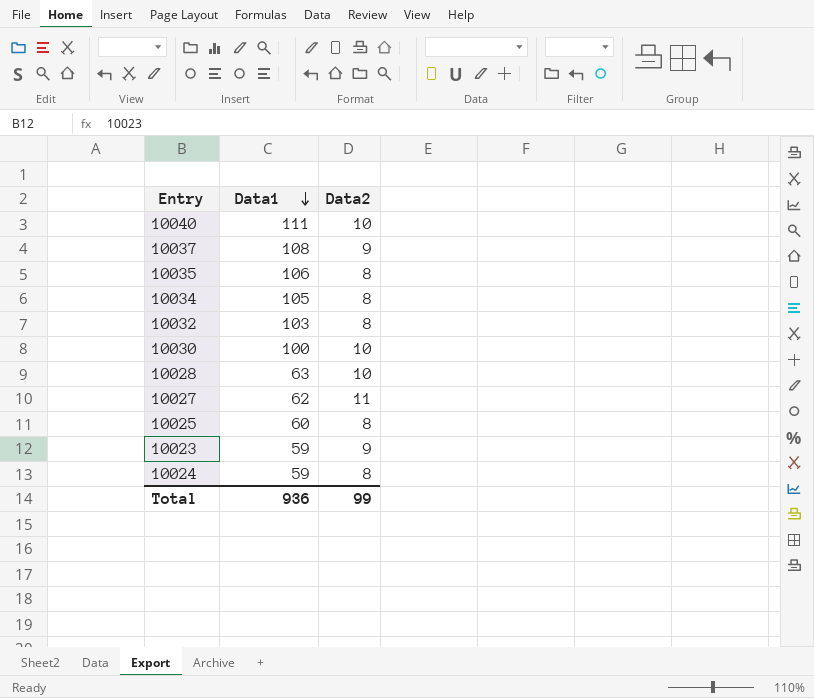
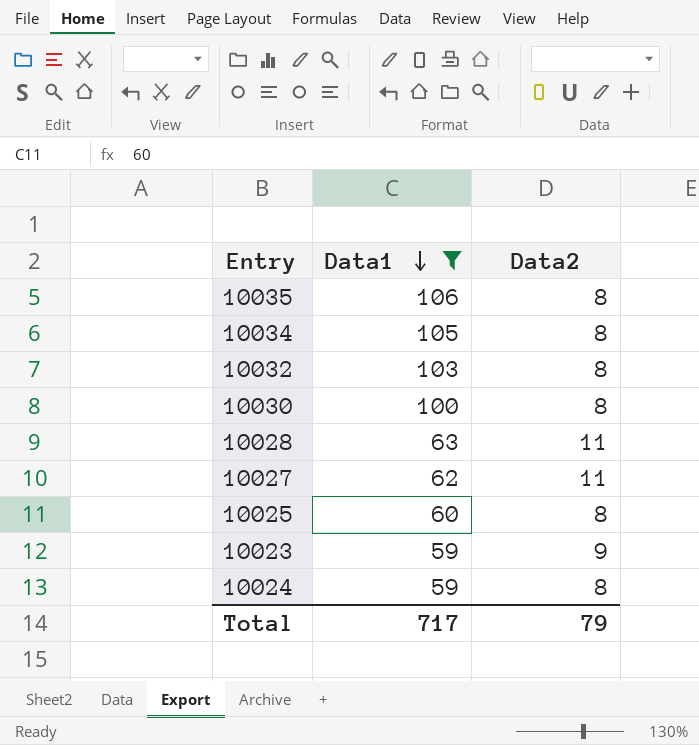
filter: none -> Data1 <= 106
10030 | Data2: 10 -> 8
10028 | Data2: 10 -> 11
Total | Data1: 936 -> 717
Total | Data2: 99 -> 79

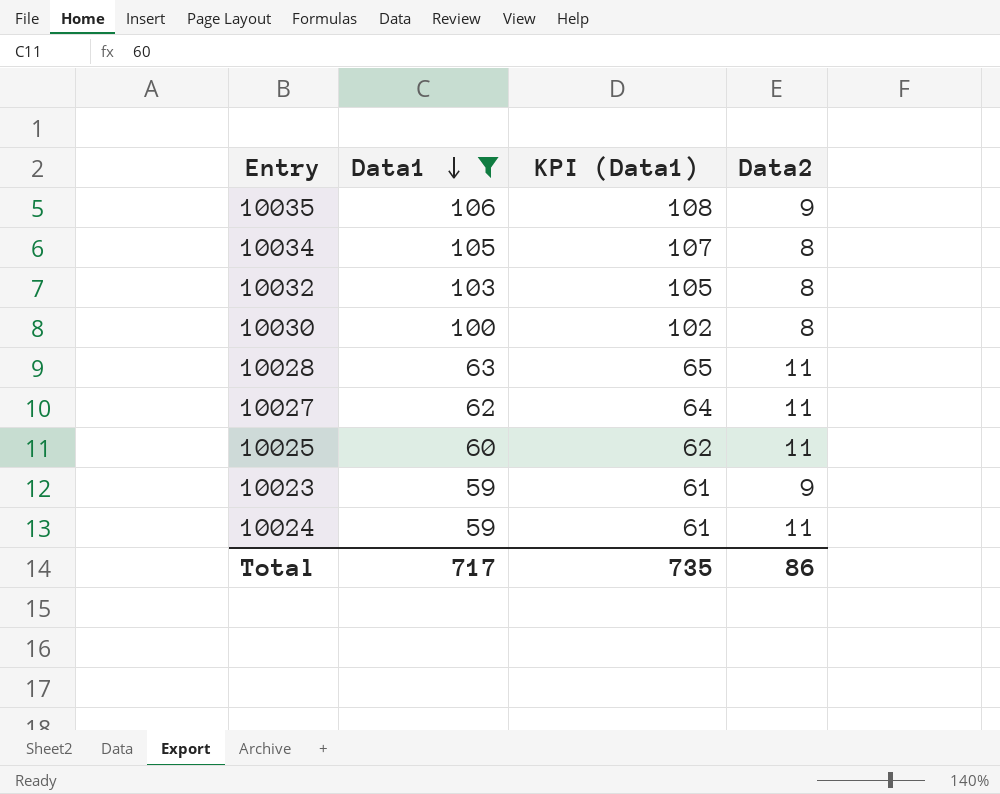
column KPI (Data1) | formula: none -> [Data1] + 2
10035 | Data2: 8 -> 9
10025 | Data2: 8 -> 11
10024 | Data2: 8 -> 11
Total | Data2: 79 -> 86

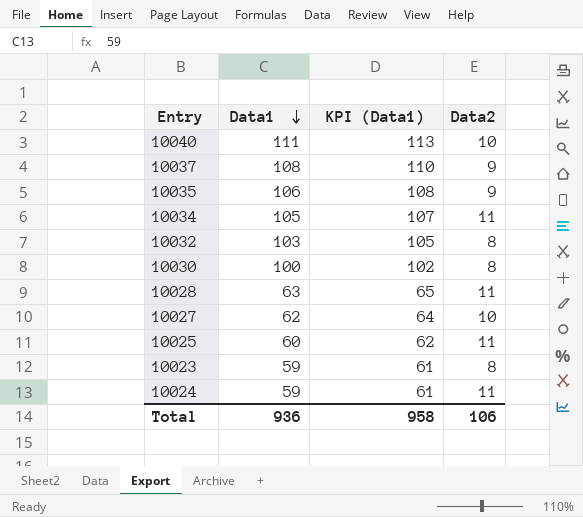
filter: Data1 <= 106 -> none
10034 | Data2: 8 -> 11
10027 | Data2: 11 -> 10
10023 | Data2: 9 -> 8
Total | Data1: 717 -> 936
Total | KPI (Data1): 735 -> 958
Total | Data2: 86 -> 106

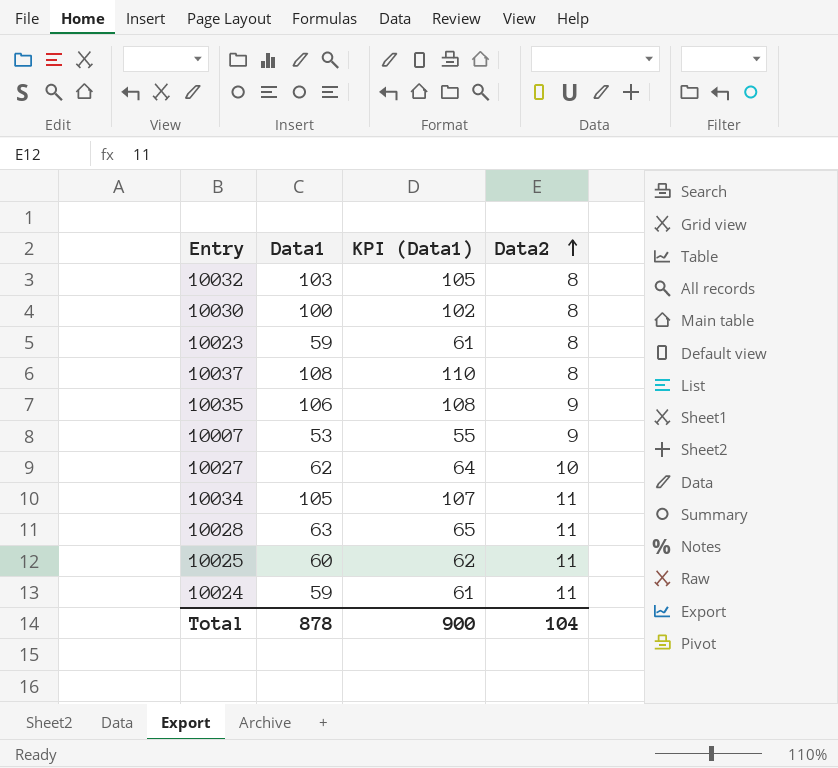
row order: Data1 descending -> Data2 ascending
row 10040: 111 | 113 | 10 -> none
10037 | Data2: 9 -> 8
row 10007: none -> 53 | 55 | 9
Total | Data1: 936 -> 878
Total | KPI (Data1): 958 -> 900
Total | Data2: 106 -> 104

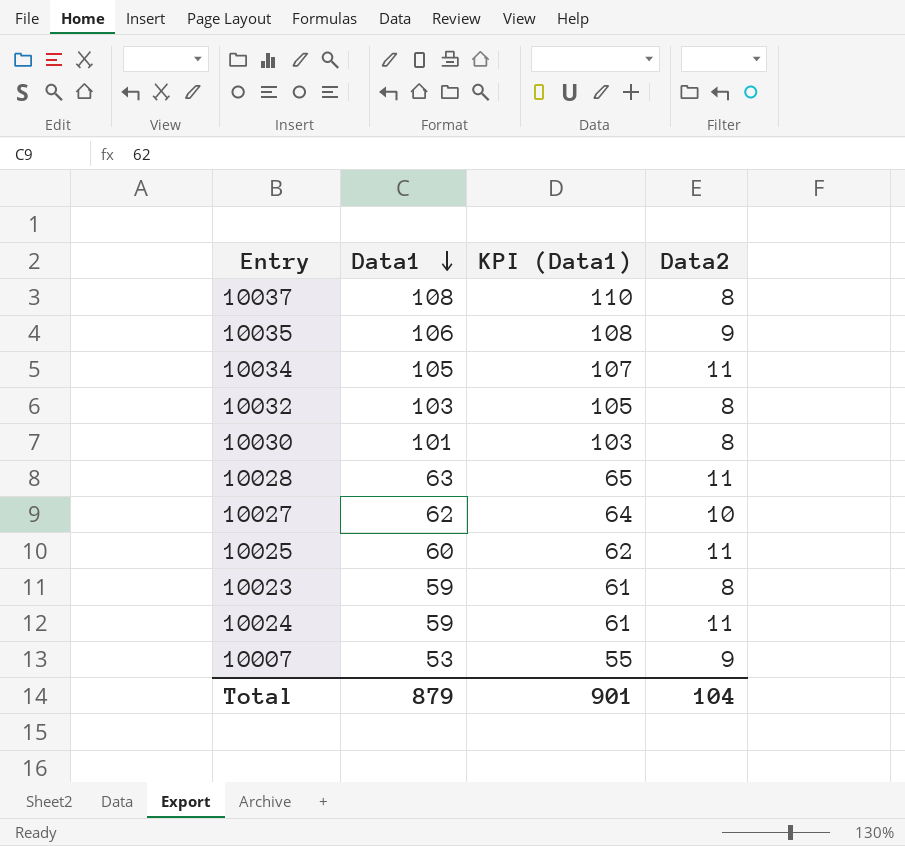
row order: Data2 ascending -> Data1 descending
10030 | Data1: 100 -> 101
10030 | KPI (Data1): 102 -> 103
Total | Data1: 878 -> 879
Total | KPI (Data1): 900 -> 901

